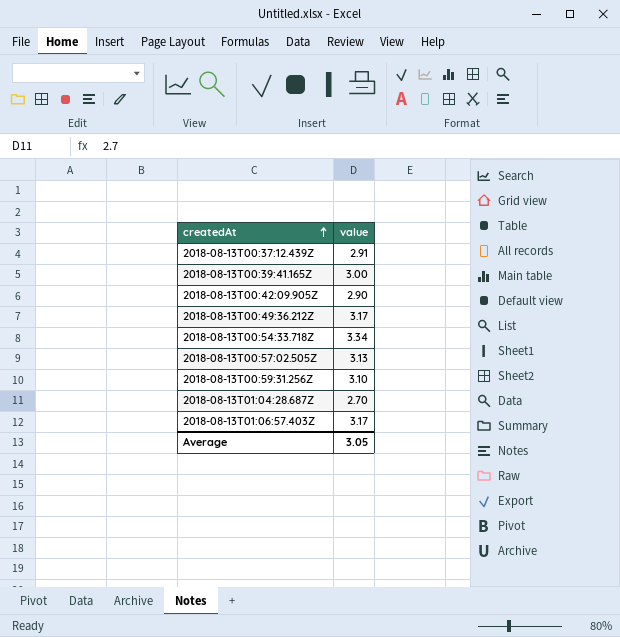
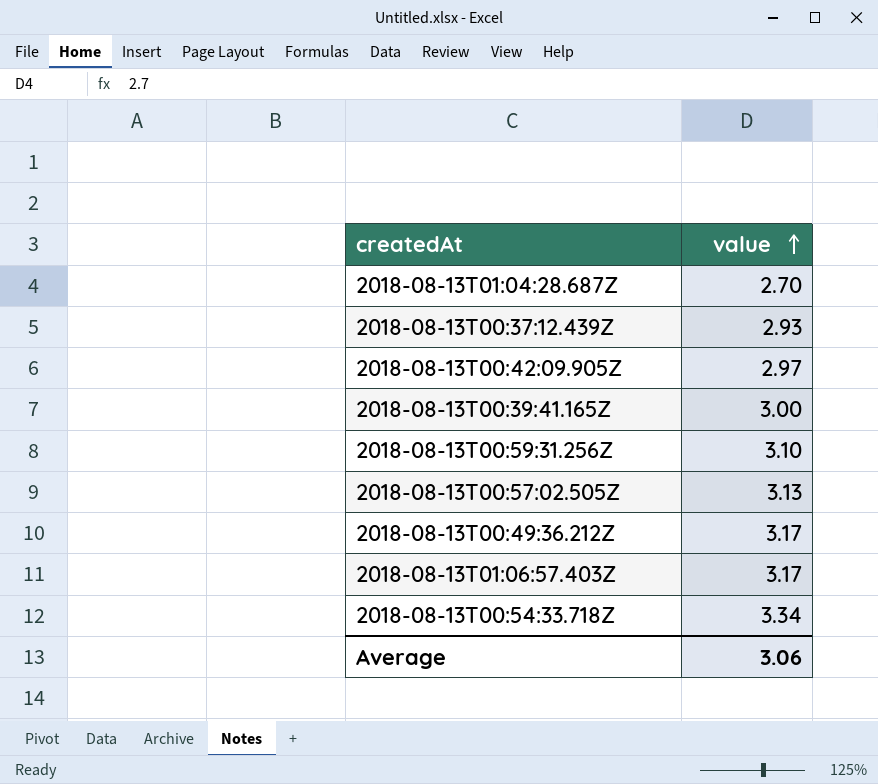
row order: createdAt ascending -> value ascending
2018-08-13T00:37:12.439Z | value: 2.91 -> 2.93
2018-08-13T00:42:09.905Z | value: 2.90 -> 2.97
Average | value: 3.05 -> 3.06

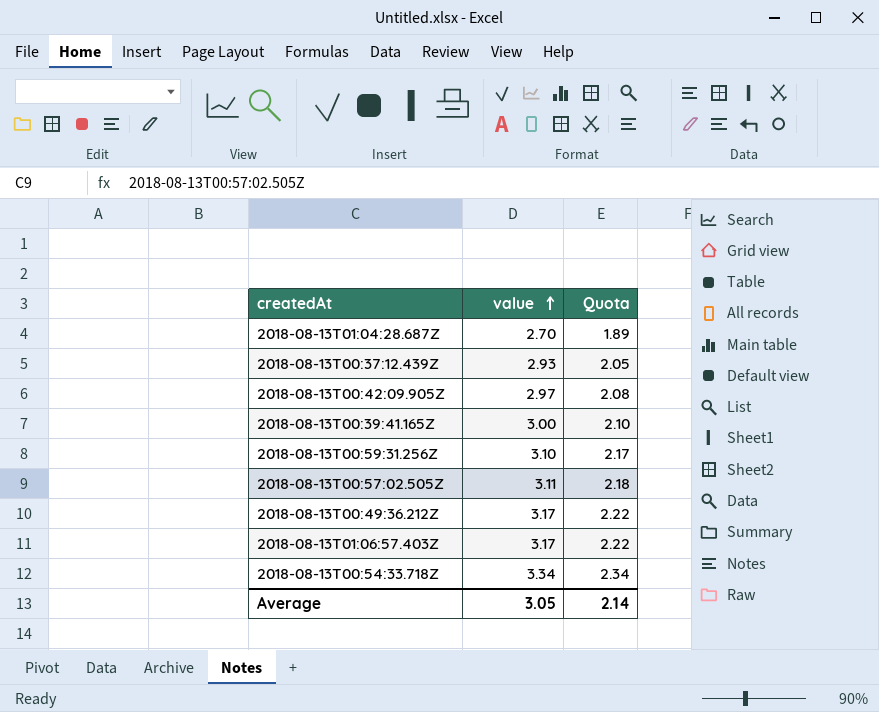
column Quota | formula: none -> [value] * 0.7
2018-08-13T00:57:02.505Z | value: 3.13 -> 3.11
Average | value: 3.06 -> 3.05

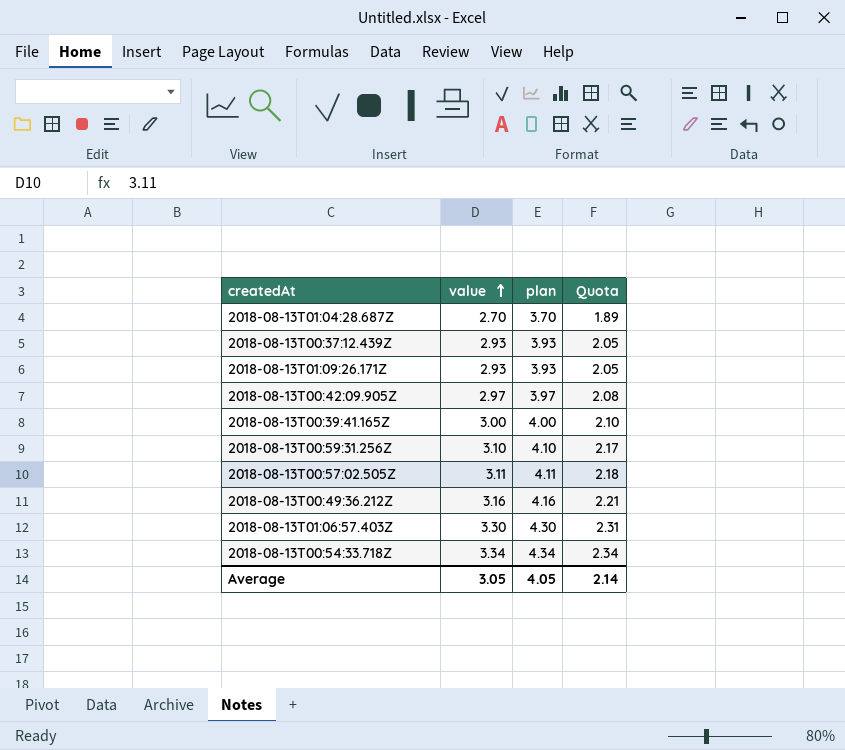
column plan | formula: none -> [value] + 1
row 2018-08-13T01:09:26.171Z: none -> 2.93 | 3.93 | 2.05
2018-08-13T00:49:36.212Z | value: 3.17 -> 3.16
2018-08-13T00:49:36.212Z | Quota: 2.22 -> 2.21
2018-08-13T01:06:57.403Z | value: 3.17 -> 3.30
2018-08-13T01:06:57.403Z | Quota: 2.22 -> 2.31

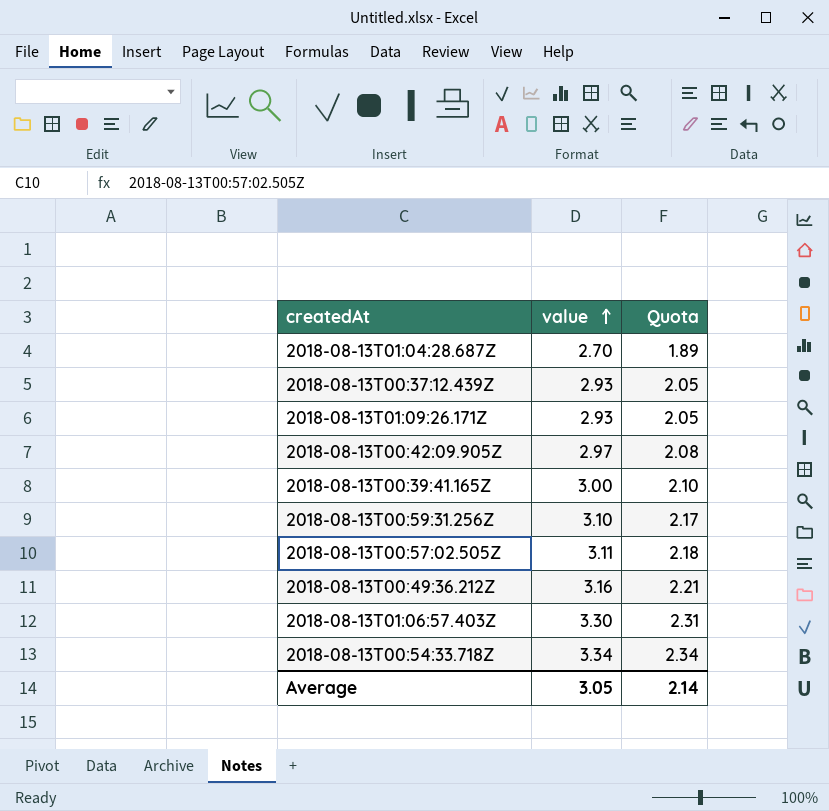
column plan | formula: [value] + 1 -> none

